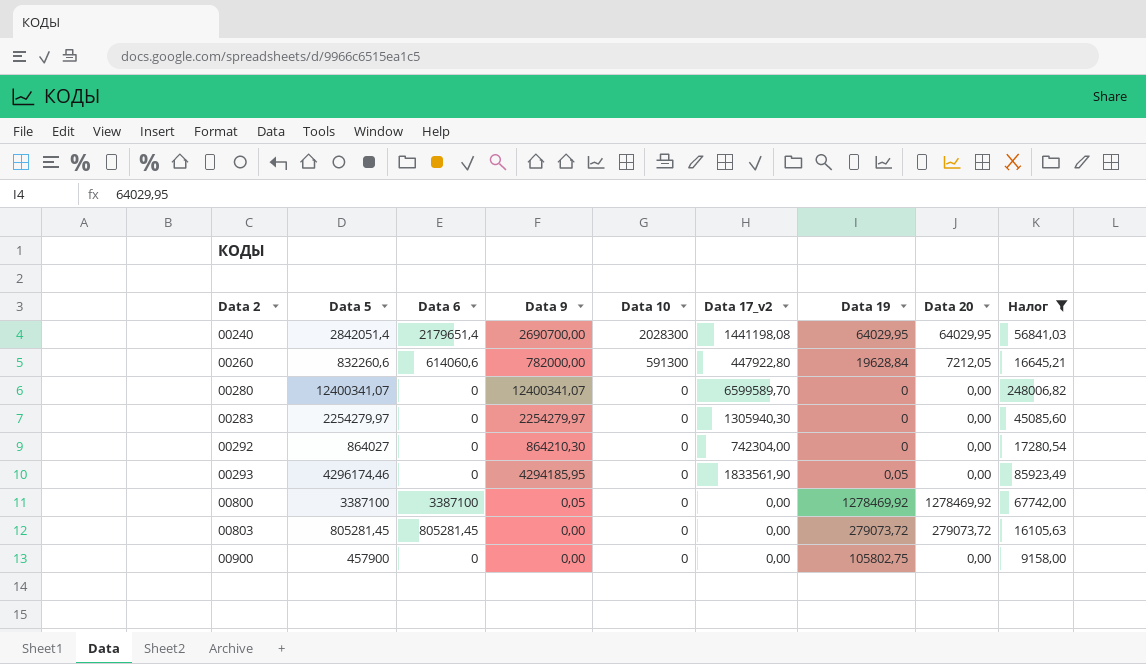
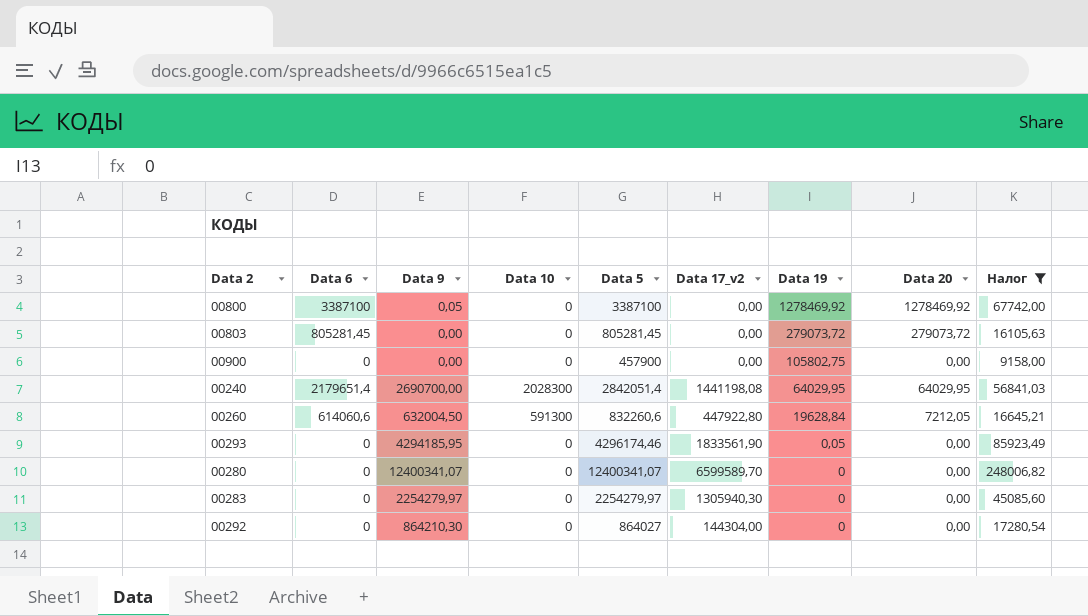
row order: Data 2 ascending -> Data 19 descending
column Data 5 | position: 2 -> 5
00260 | Data 9: 782000,00 -> 632004,50
00292 | Data 17_v2: 742304,00 -> 144304,00

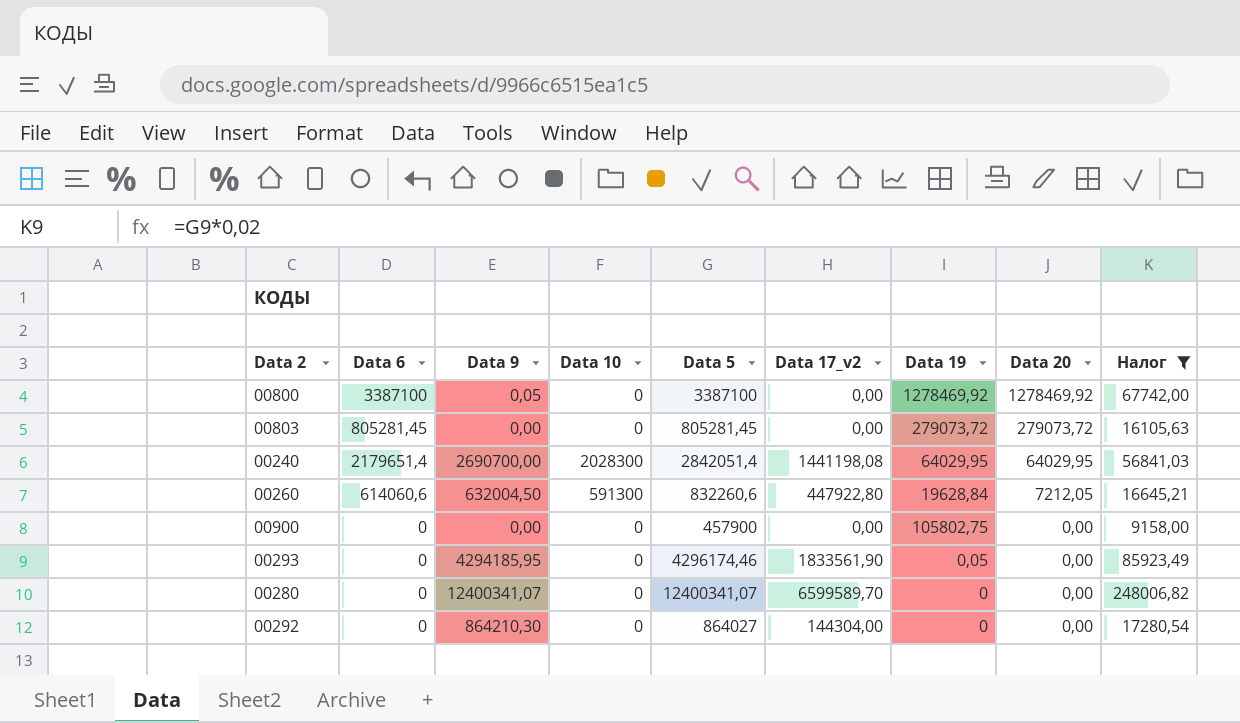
row order: Data 19 descending -> Data 20 descending
row 00283: 0 | 2254279,97 | 0 | 2254279,97 | 1305940,30 | 0 | 0,00 | 45085,60 -> none

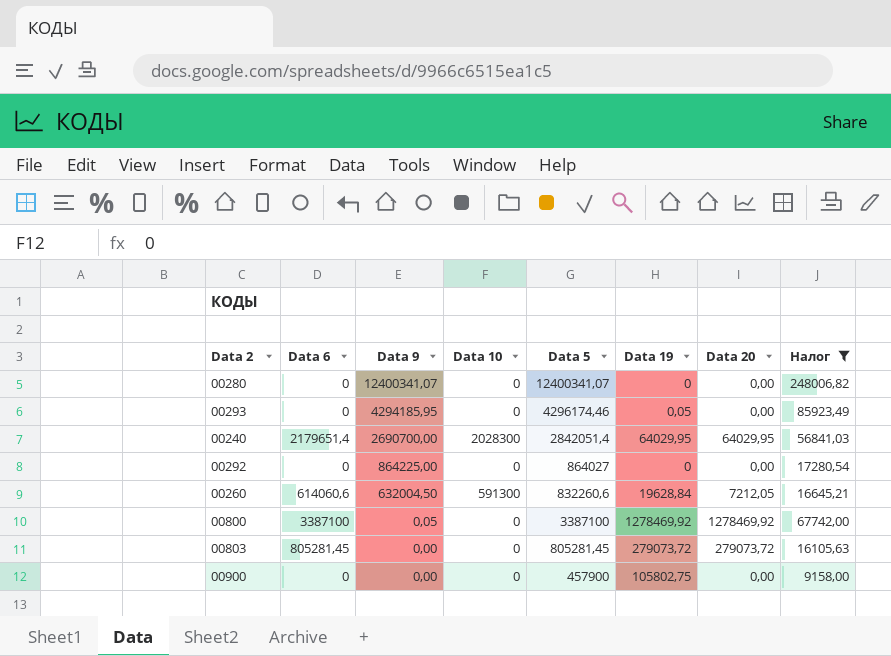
row order: Data 20 descending -> Data 9 descending
column Data 17_v2 | position: 6 -> none
00292 | Data 9: 864210,30 -> 864225,00

